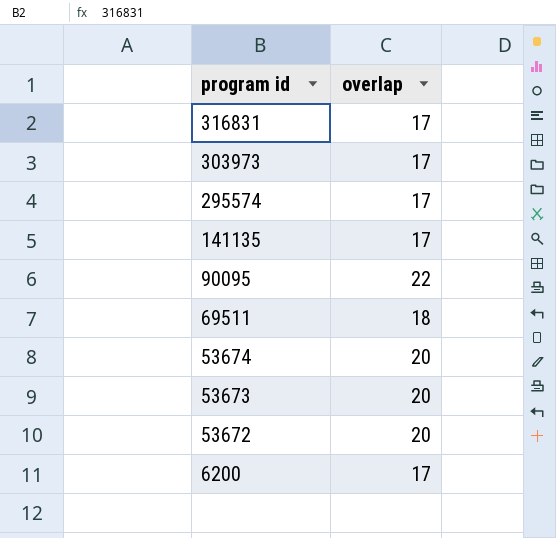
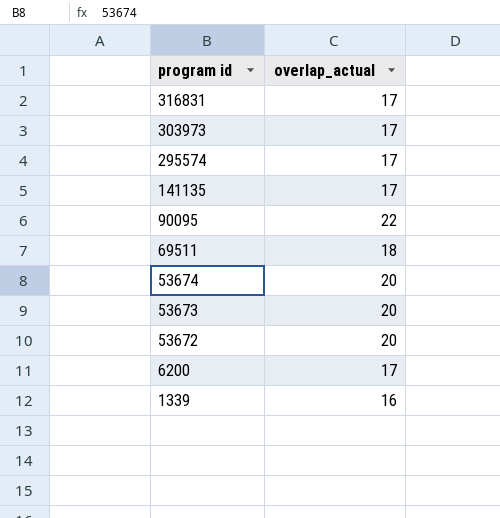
column name: overlap -> overlap_actual
row 1339: none -> 16

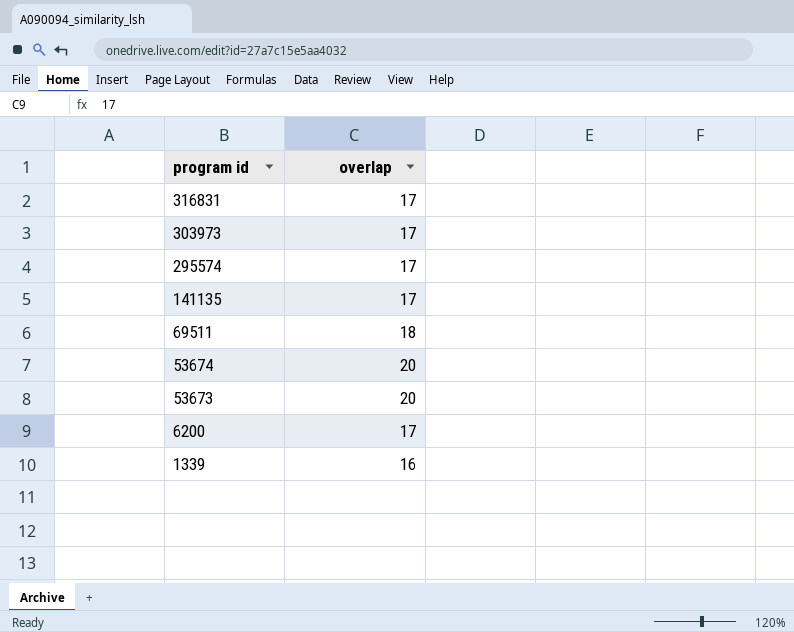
column name: overlap_actual -> overlap
row 90095: 22 -> none
row 53672: 20 -> none

